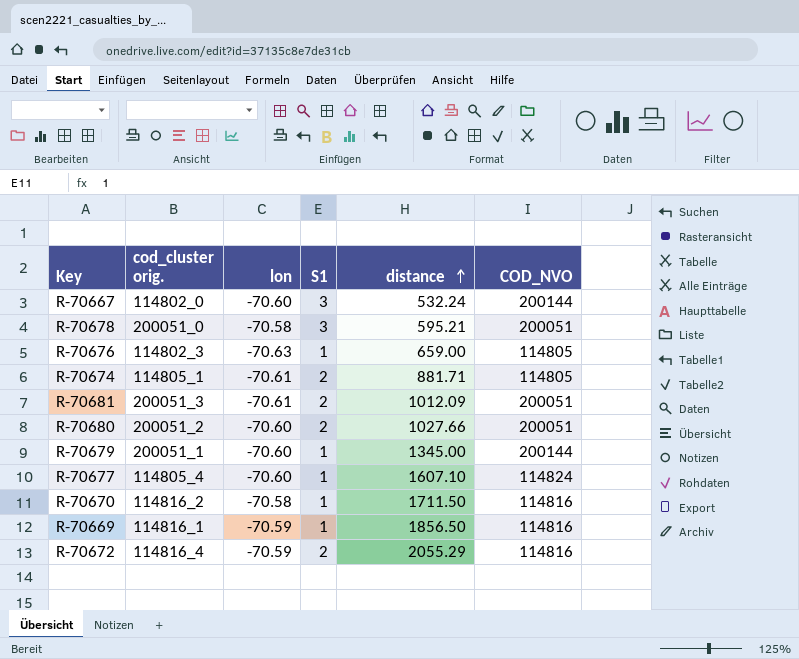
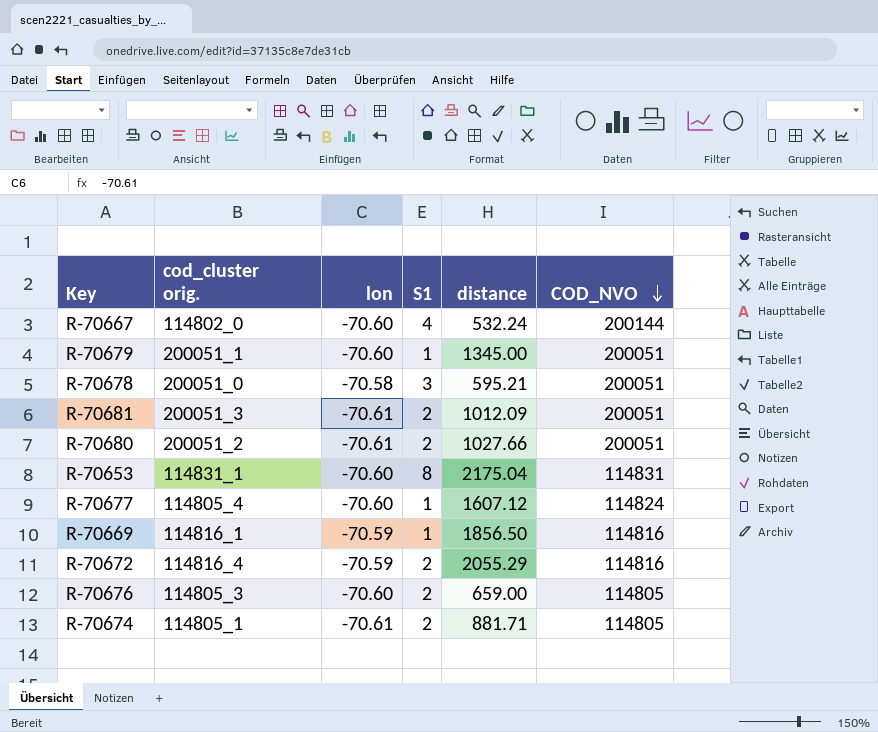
row order: distance ascending -> COD_NVO descending
row R-70670: 114816_2 | -70.58 | 1 | 1711.50 | 114816 -> none
R-70667 | S1: 3 -> 4
R-70679 | COD_NVO: 200144 -> 200051
R-70680 | lon: -70.60 -> -70.61
row R-70653: none -> 114831_1 | -70.60 | 8 | 2175.04 | 114831
R-70677 | distance: 1607.10 -> 1607.12
R-70676 | cod_cluster orig.: 114802_3 -> 114805_3
R-70676 | lon: -70.63 -> -70.60
R-70676 | S1: 1 -> 2

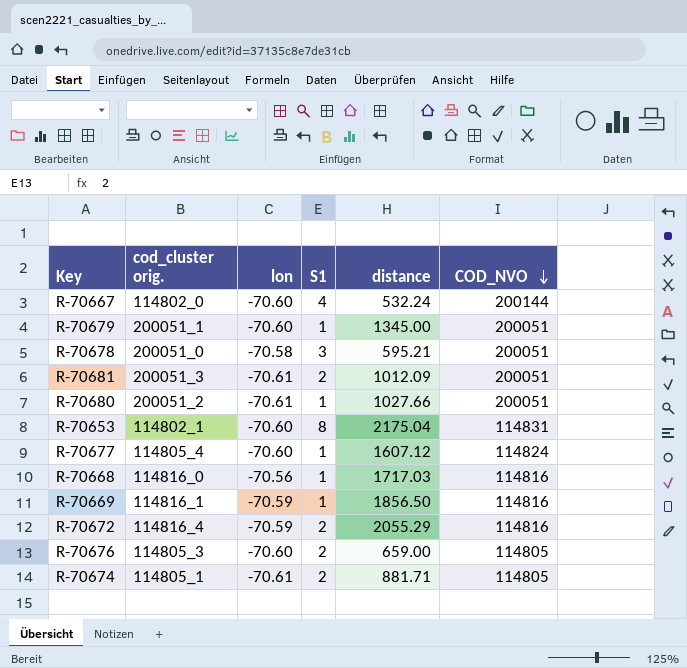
R-70680 | S1: 2 -> 1
R-70653 | cod_cluster orig.: 114831_1 -> 114802_1
row R-70668: none -> 114816_0 | -70.56 | 1 | 1717.03 | 114816

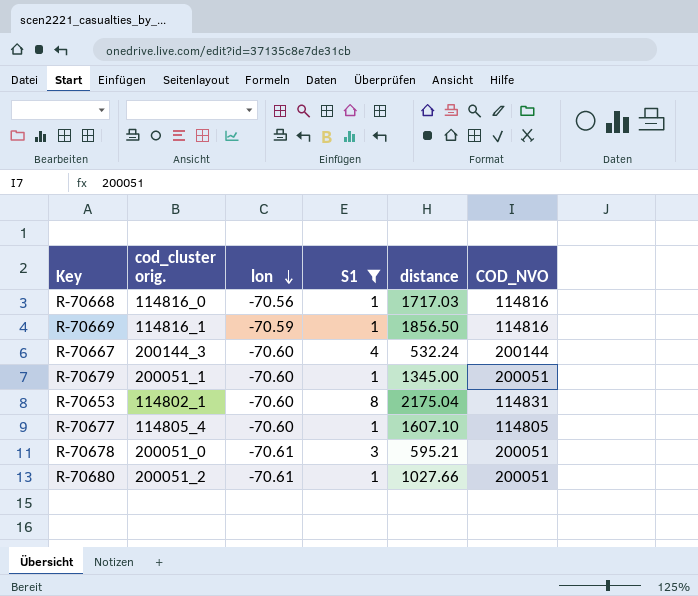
filter: none -> S1 != 2
row order: COD_NVO descending -> lon descending
R-70667 | cod_cluster orig.: 114802_0 -> 200144_3
R-70677 | distance: 1607.12 -> 1607.10
R-70677 | COD_NVO: 114824 -> 114805
R-70678 | lon: -70.58 -> -70.61

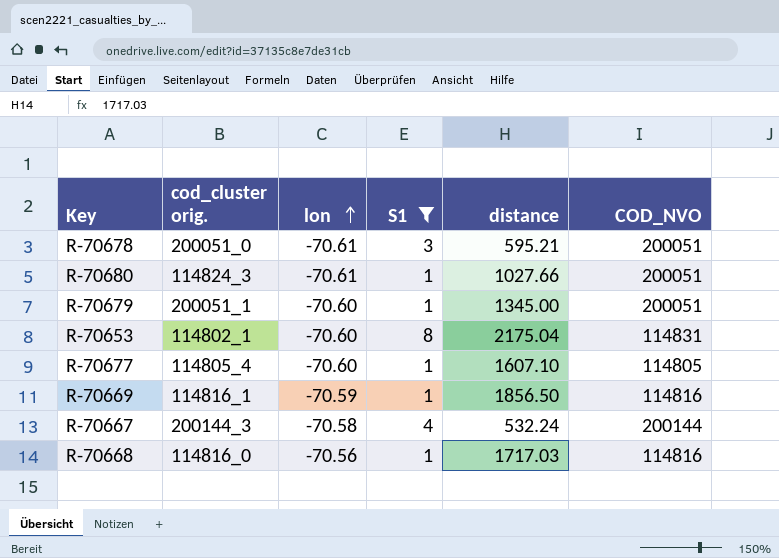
row order: lon descending -> lon ascending
R-70680 | cod_cluster orig.: 200051_2 -> 114824_3
R-70667 | lon: -70.60 -> -70.58

